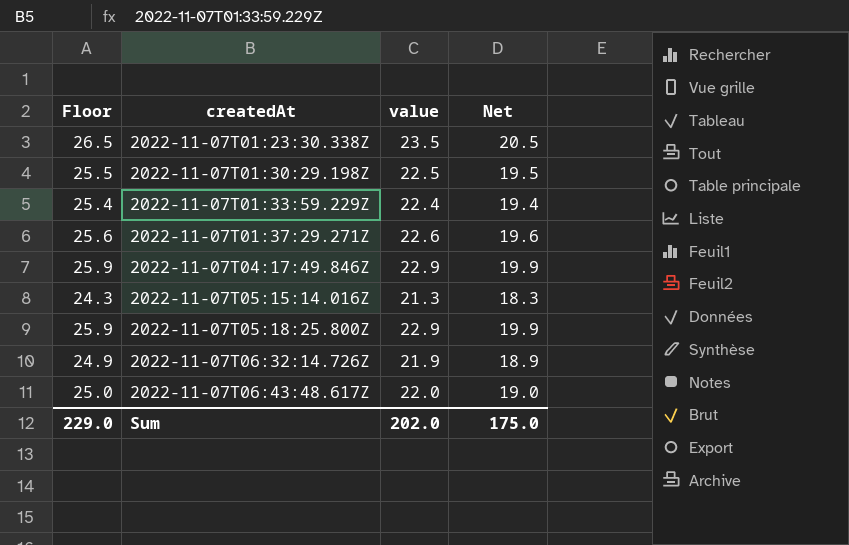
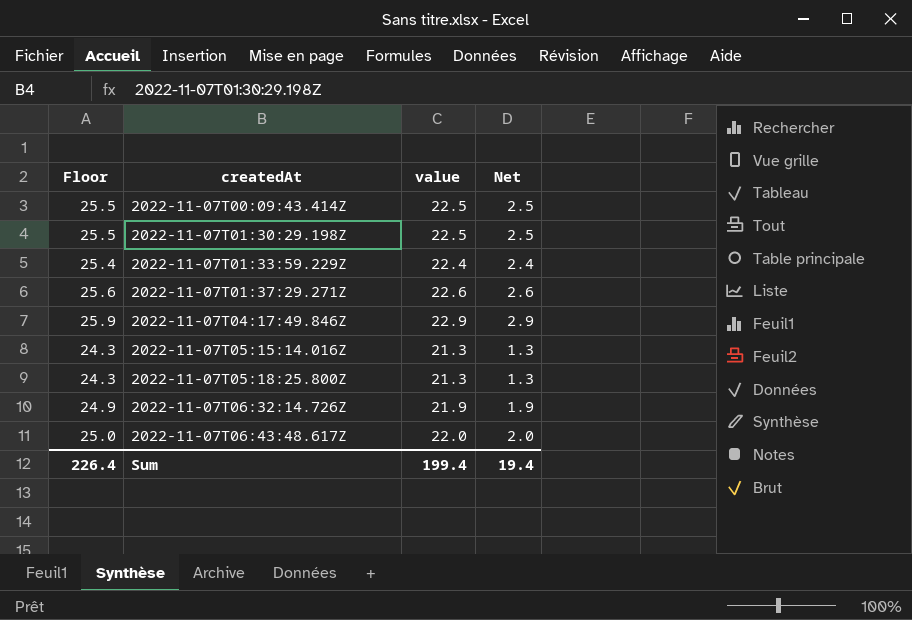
column Net | formula: [value] - 3 -> [value] - 20
row 2022-11-07T01:23:30.338Z: 26.5 | 23.5 | 20.5 -> none
row 2022-11-07T00:09:43.414Z: none -> 25.5 | 22.5 | 2.5
2022-11-07T05:18:25.800Z | Floor: 25.9 -> 24.3
2022-11-07T05:18:25.800Z | value: 22.9 -> 21.3
Sum | Floor: 229.0 -> 226.4
Sum | value: 202.0 -> 199.4
Sum | Net: 175.0 -> 19.4

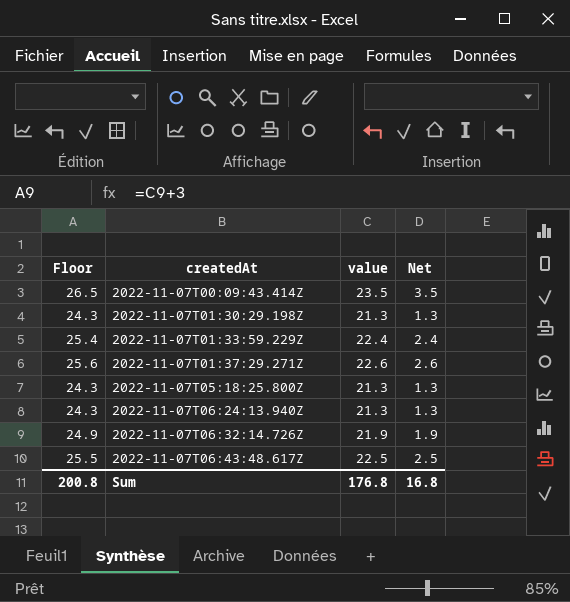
row 2022-11-07T04:17:49.846Z: 25.9 | 22.9 | 2.9 -> none
row 2022-11-07T05:15:14.016Z: 24.3 | 21.3 | 1.3 -> none
2022-11-07T00:09:43.414Z | Floor: 25.5 -> 26.5
2022-11-07T00:09:43.414Z | value: 22.5 -> 23.5
2022-11-07T00:09:43.414Z | Net: 2.5 -> 3.5
2022-11-07T01:30:29.198Z | Floor: 25.5 -> 24.3
2022-11-07T01:30:29.198Z | value: 22.5 -> 21.3
2022-11-07T01:30:29.198Z | Net: 2.5 -> 1.3
row 2022-11-07T06:24:13.940Z: none -> 24.3 | 21.3 | 1.3
2022-11-07T06:43:48.617Z | Floor: 25.0 -> 25.5
2022-11-07T06:43:48.617Z | value: 22.0 -> 22.5
2022-11-07T06:43:48.617Z | Net: 2.0 -> 2.5
Sum | Floor: 226.4 -> 200.8
Sum | value: 199.4 -> 176.8
Sum | Net: 19.4 -> 16.8

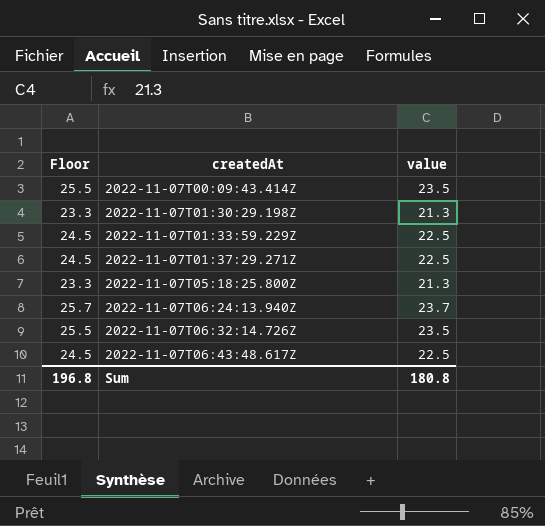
column Net | formula: [value] - 20 -> none
column Floor | formula: [value] + 3 -> [value] + 2
2022-11-07T01:33:59.229Z | value: 22.4 -> 22.5
2022-11-07T01:37:29.271Z | value: 22.6 -> 22.5
2022-11-07T06:24:13.940Z | value: 21.3 -> 23.7
2022-11-07T06:32:14.726Z | value: 21.9 -> 23.5
Sum | Floor: 200.8 -> 196.8
Sum | value: 176.8 -> 180.8

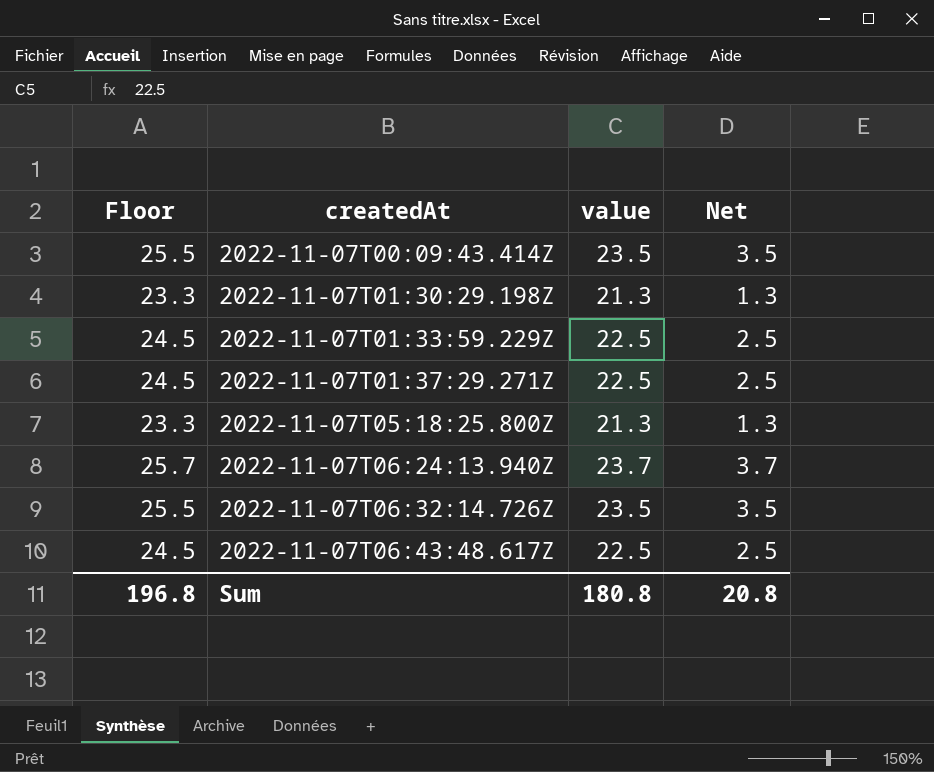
column Net | formula: none -> [value] - 20

